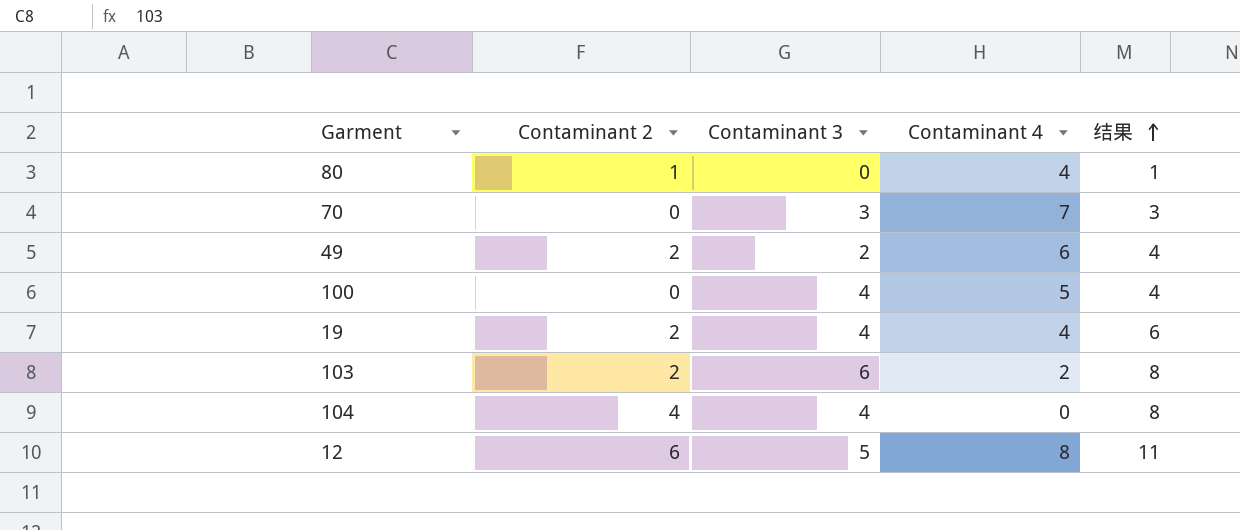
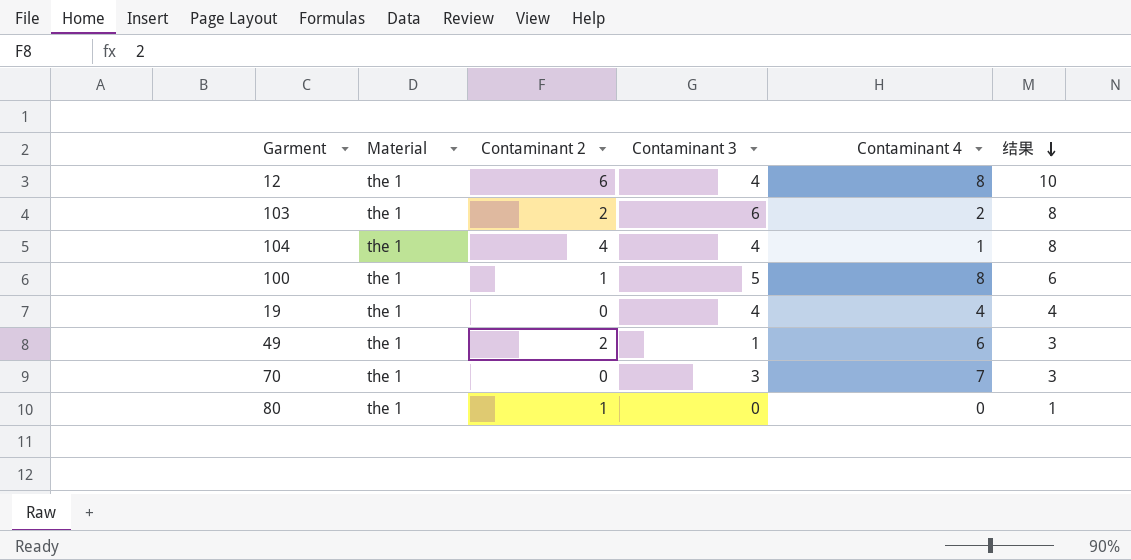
row order: 结果 ascending -> 结果 descending
column Material | position: none -> 2
12 | Contaminant 3: 5 -> 4
12 | 结果: 11 -> 10
104 | Contaminant 4: 0 -> 1
100 | Contaminant 2: 0 -> 1
100 | Contaminant 3: 4 -> 5
100 | Contaminant 4: 5 -> 8
100 | 结果: 4 -> 6
19 | Contaminant 2: 2 -> 0
19 | 结果: 6 -> 4
49 | Contaminant 3: 2 -> 1
49 | 结果: 4 -> 3
80 | Contaminant 4: 4 -> 0

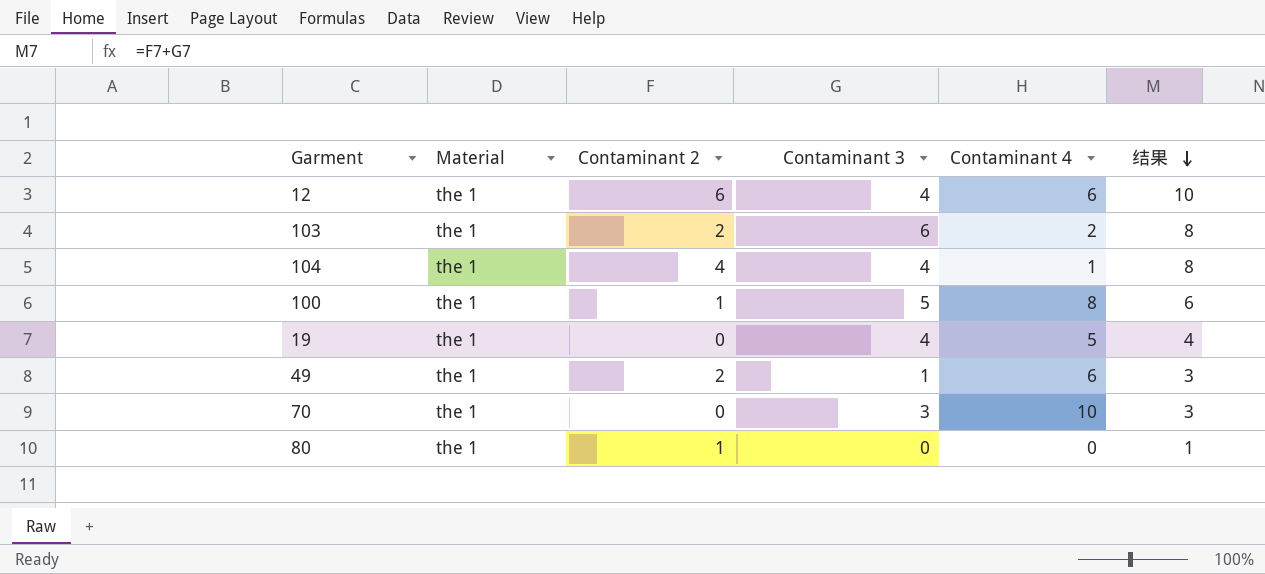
12 | Contaminant 4: 8 -> 6
19 | Contaminant 4: 4 -> 5
70 | Contaminant 4: 7 -> 10

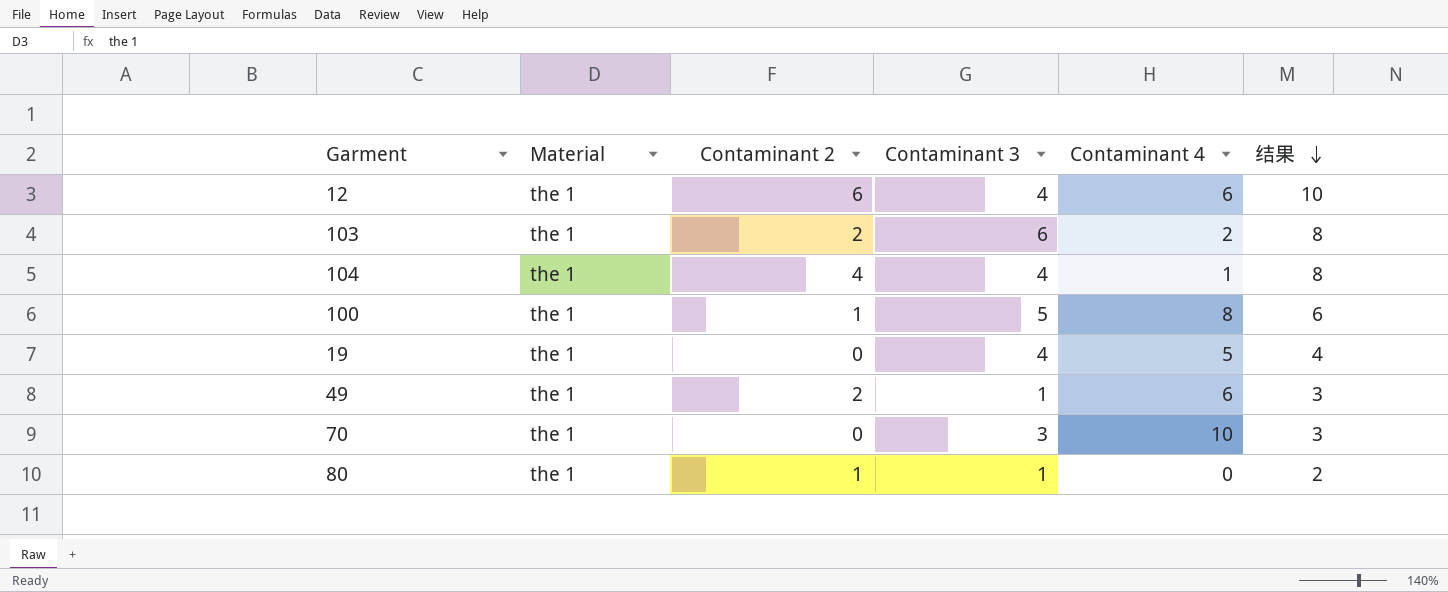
80 | Contaminant 3: 0 -> 1
80 | 结果: 1 -> 2

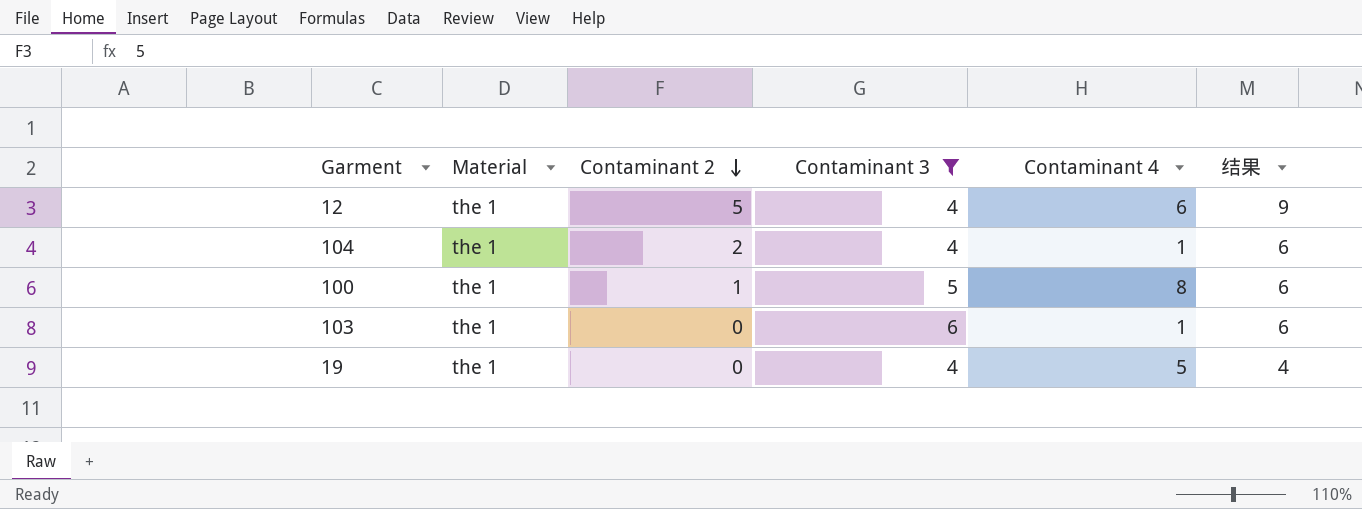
filter: none -> Contaminant 3 >= 4
row order: 结果 descending -> Contaminant 2 descending
12 | Contaminant 2: 6 -> 5
12 | 结果: 10 -> 9
104 | Contaminant 2: 4 -> 2
104 | 结果: 8 -> 6
103 | Contaminant 2: 2 -> 0
103 | Contaminant 4: 2 -> 1
103 | 结果: 8 -> 6

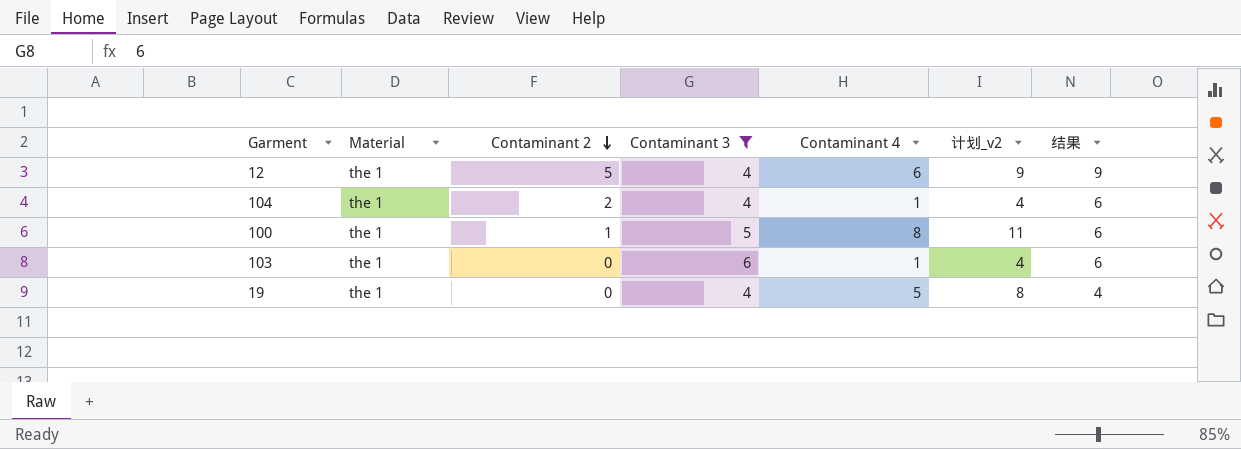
column 计划_v2 | formula: none -> [Contaminant 4] + 3

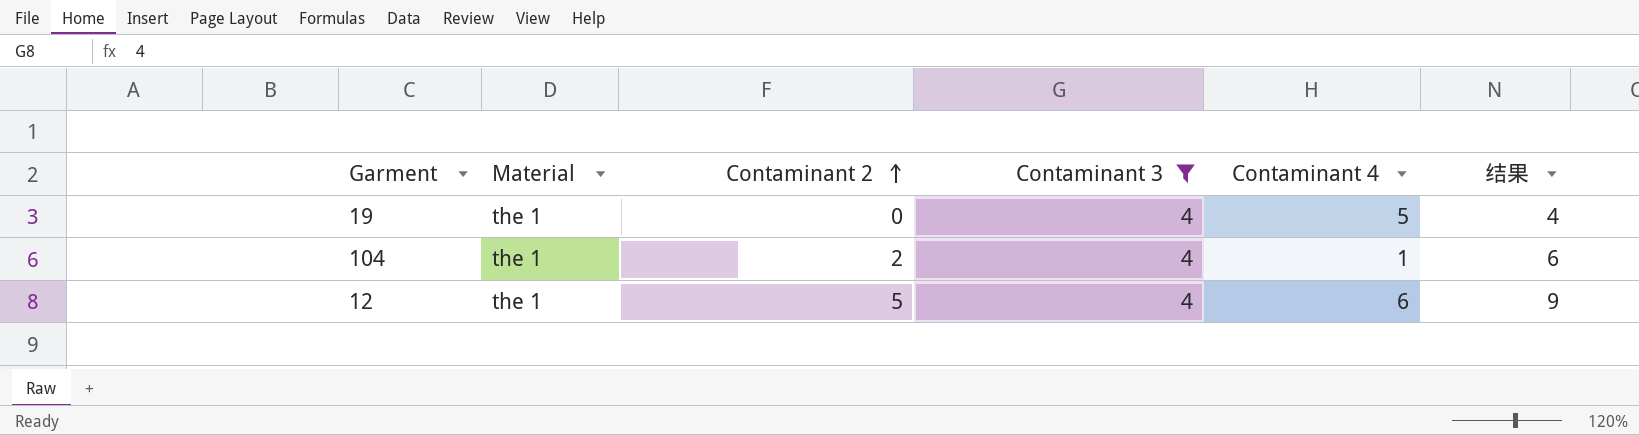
row order: Contaminant 2 descending -> Contaminant 2 ascending
column 计划_v2 | formula: [Contaminant 4] + 3 -> none
row 100: the 1 | 1 | 5 | 8 | 11 | 6 -> none
row 103: the 1 | 0 | 6 | 1 | 4 | 6 -> none

